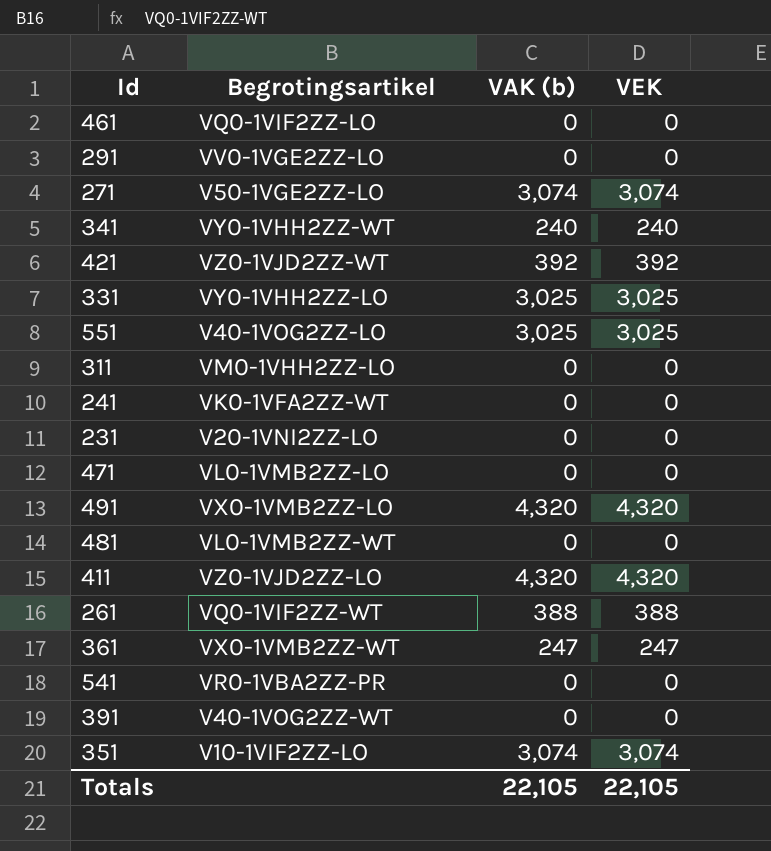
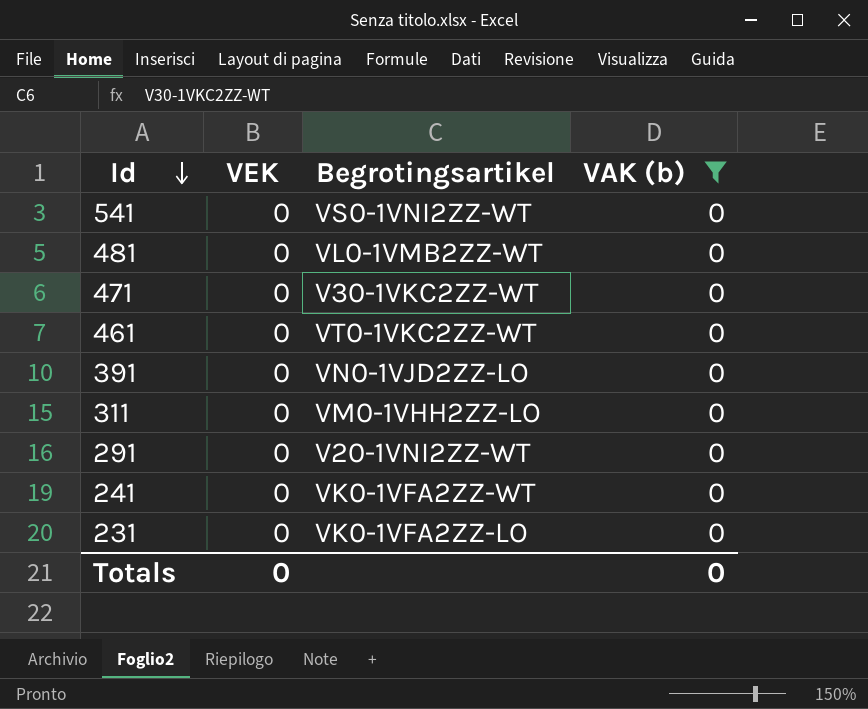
filter: none -> VAK (b) = 0
row order: none -> Id descending
column VEK | position: 4 -> 2
541 | Begrotingsartikel: VR0-1VBA2ZZ-PR -> VS0-1VNI2ZZ-WT
471 | Begrotingsartikel: VL0-1VMB2ZZ-LO -> V30-1VKC2ZZ-WT
461 | Begrotingsartikel: VQ0-1VIF2ZZ-LO -> VT0-1VKC2ZZ-WT
391 | Begrotingsartikel: V40-1VOG2ZZ-WT -> VN0-1VJD2ZZ-LO
291 | Begrotingsartikel: VV0-1VGE2ZZ-LO -> V20-1VNI2ZZ-WT
231 | Begrotingsartikel: V20-1VNI2ZZ-LO -> VK0-1VFA2ZZ-LO
Totals | VEK: 22,105 -> 0
Totals | VAK (b): 22,105 -> 0

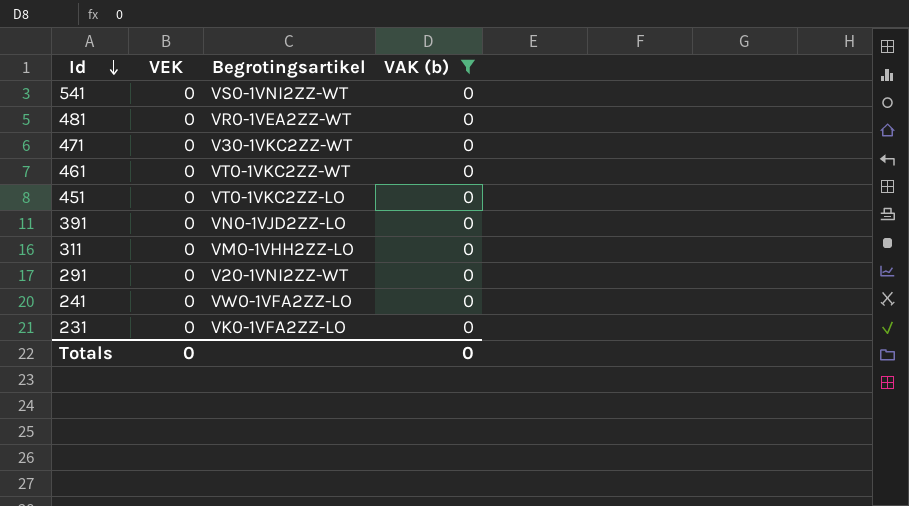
481 | Begrotingsartikel: VL0-1VMB2ZZ-WT -> VR0-1VEA2ZZ-WT
row 451: none -> 0 | VT0-1VKC2ZZ-LO | 0
241 | Begrotingsartikel: VK0-1VFA2ZZ-WT -> VW0-1VFA2ZZ-LO

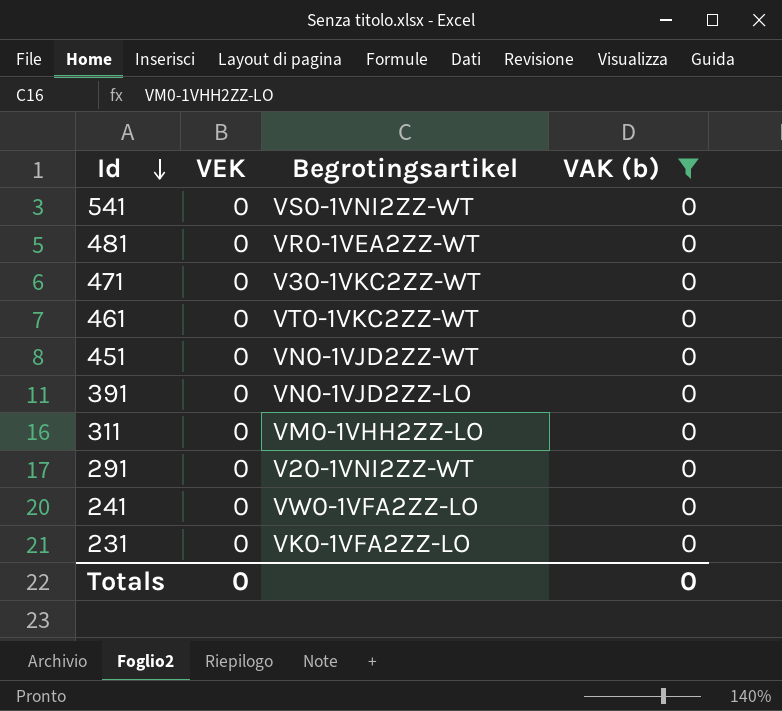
451 | Begrotingsartikel: VT0-1VKC2ZZ-LO -> VN0-1VJD2ZZ-WT

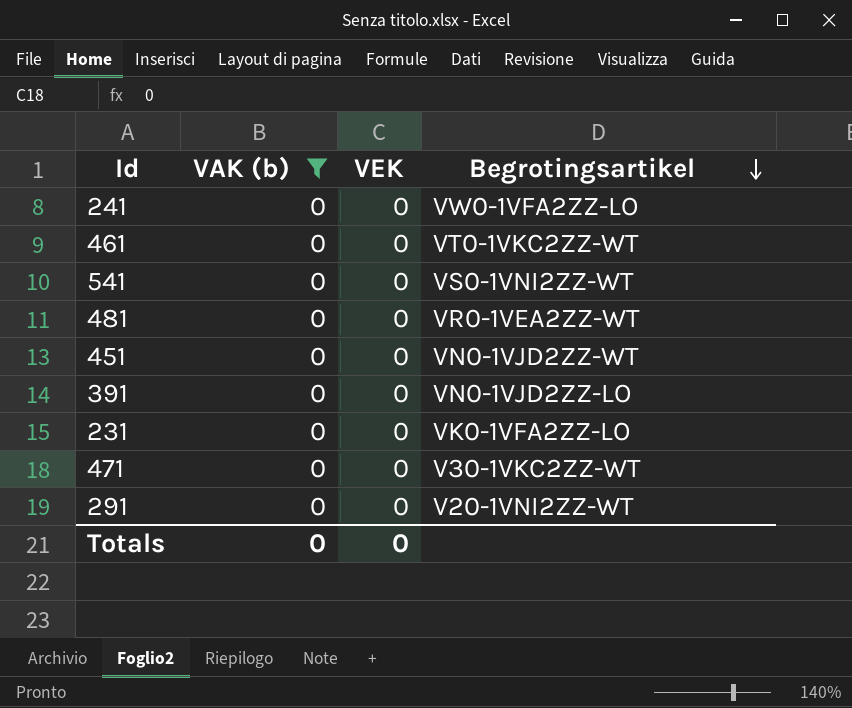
row order: Id descending -> Begrotingsartikel descending
column VAK (b) | position: 4 -> 2
row 311: 0 | VM0-1VHH2ZZ-LO | 0 -> none

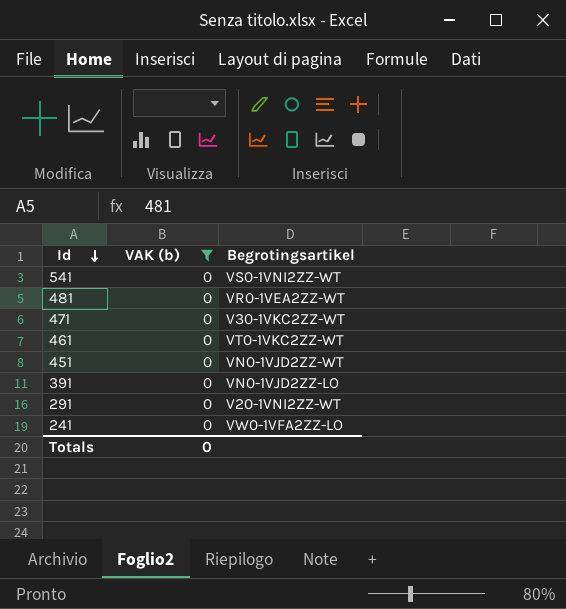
row order: Begrotingsartikel descending -> Id descending
column VEK | position: 3 -> none
row 231: 0 | 0 | VK0-1VFA2ZZ-LO -> none

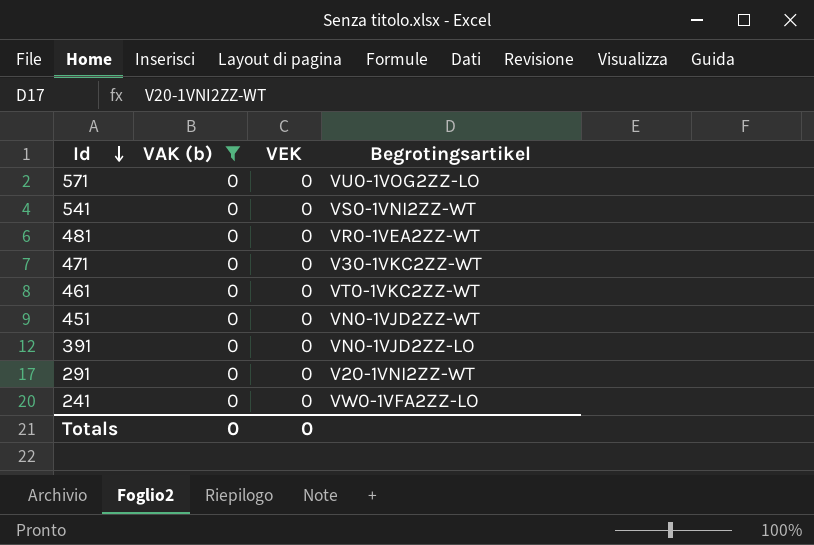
column VEK | position: none -> 3
row 571: none -> 0 | 0 | VU0-1VOG2ZZ-LO

